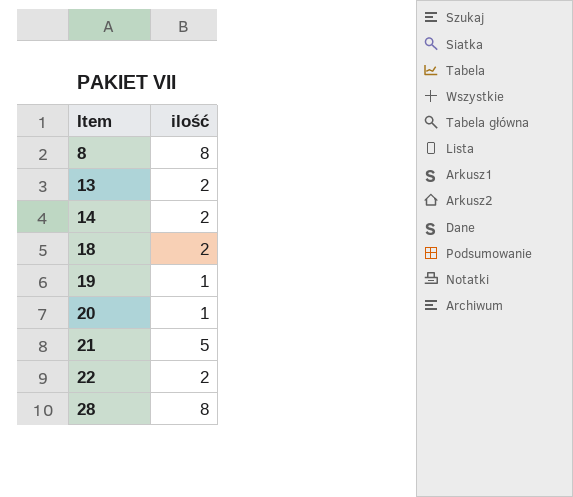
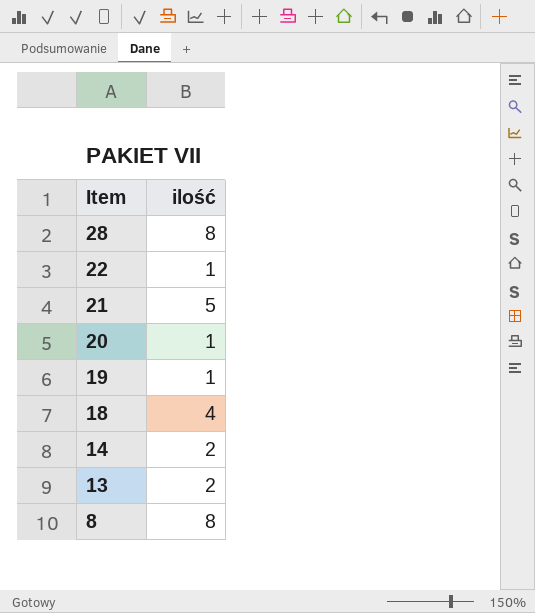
row order: Item ascending -> Item descending
22 | ilość: 2 -> 1
18 | ilość: 2 -> 4

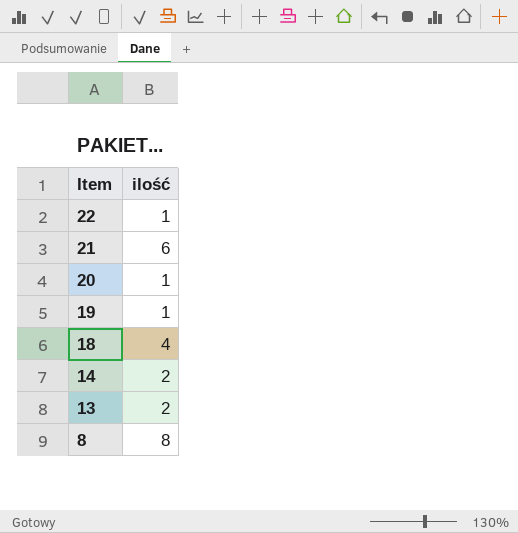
row 28: 8 -> none
21 | ilość: 5 -> 6

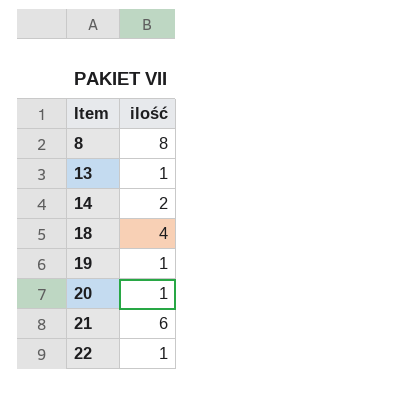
row order: Item descending -> Item ascending
13 | ilość: 2 -> 1

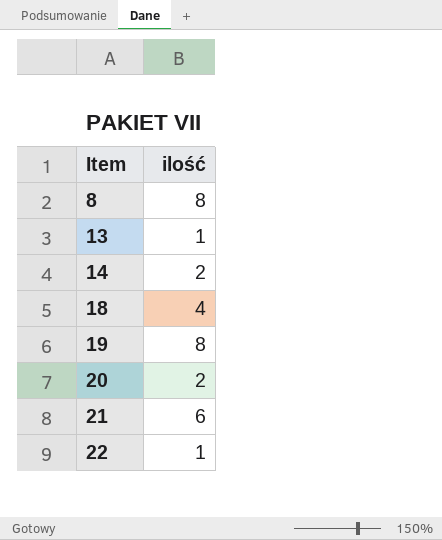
19 | ilość: 1 -> 8
20 | ilość: 1 -> 2

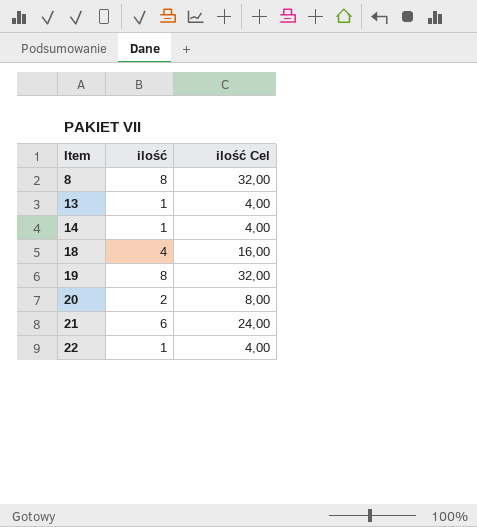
column ilość Cel | formula: none -> [ilość] * 4
14 | ilość: 2 -> 1

